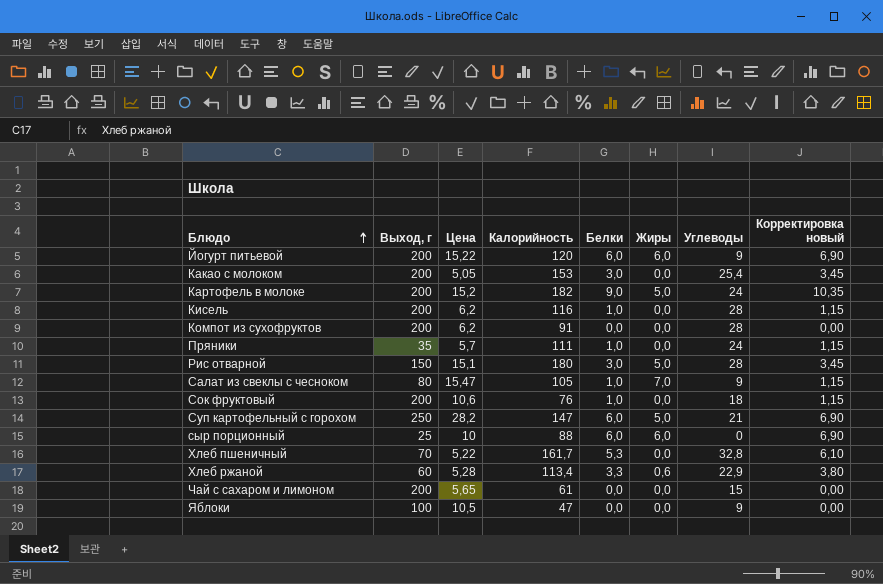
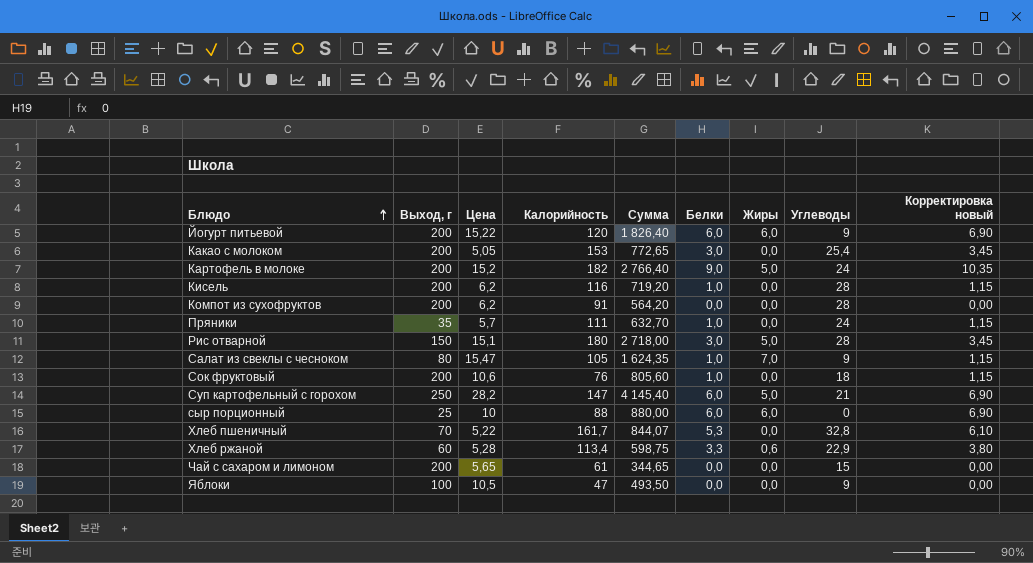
column Сумма | formula: none -> [Цена] * [Калорийность]

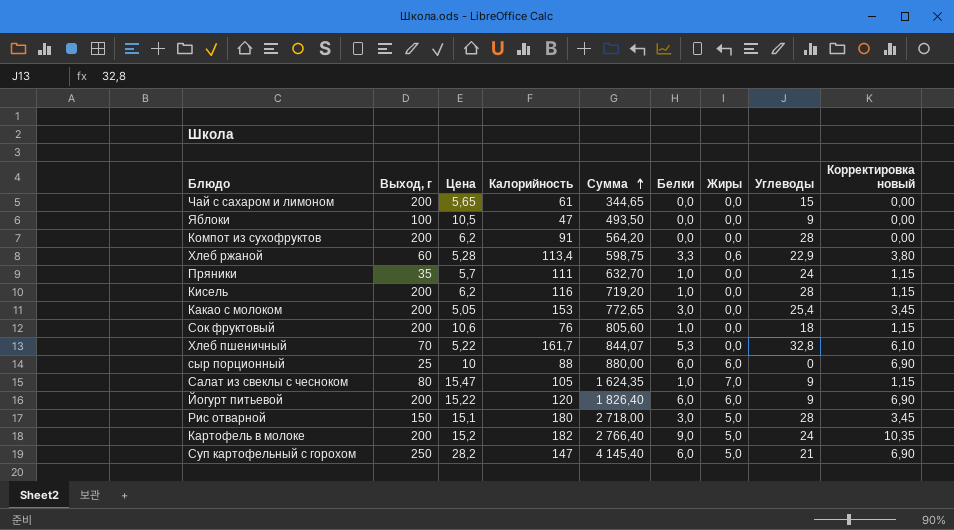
row order: Блюдо ascending -> Сумма ascending

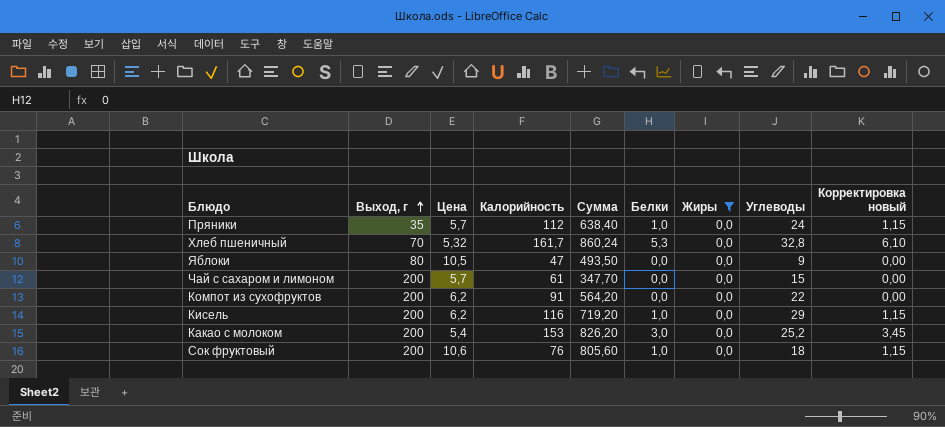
filter: none -> Жиры = 0,0
row order: Сумма ascending -> Выход, г ascending
Пряники | Калорийность: 111 -> 112
Пряники | Сумма: 632,70 -> 638,40
Хлеб пшеничный | Цена: 5,22 -> 5,32
Хлеб пшеничный | Сумма: 844,07 -> 860,24
Яблоки | Выход, г: 100 -> 80
Чай с сахаром и лимоном | Цена: 5,65 -> 5,7
Чай с сахаром и лимоном | Сумма: 344,65 -> 347,70
Компот из сухофруктов | Углеводы: 28 -> 22
Кисель | Углеводы: 28 -> 29
Какао с молоком | Цена: 5,05 -> 5,4
Какао с молоком | Сумма: 772,65 -> 826,20
Какао с молоком | Углеводы: 25,4 -> 25,2

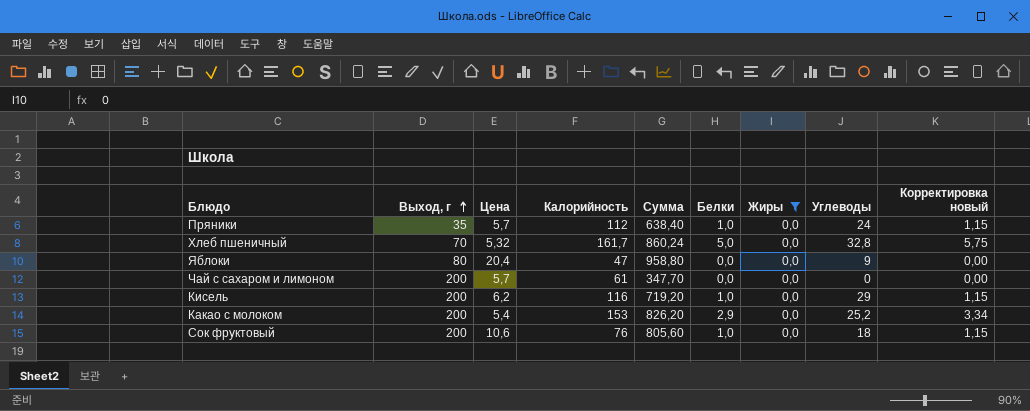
row Компот из сухофруктов: 200 | 6,2 | 91 | 564,20 | 0,0 | 0,0 | 22 | 0,00 -> none
Хлеб пшеничный | Белки: 5,3 -> 5,0
Хлеб пшеничный | Корректировка новый: 6,10 -> 5,75
Яблоки | Цена: 10,5 -> 20,4
Яблоки | Сумма: 493,50 -> 958,80
Чай с сахаром и лимоном | Углеводы: 15 -> 0
Какао с молоком | Белки: 3,0 -> 2,9
Какао с молоком | Корректировка новый: 3,45 -> 3,34

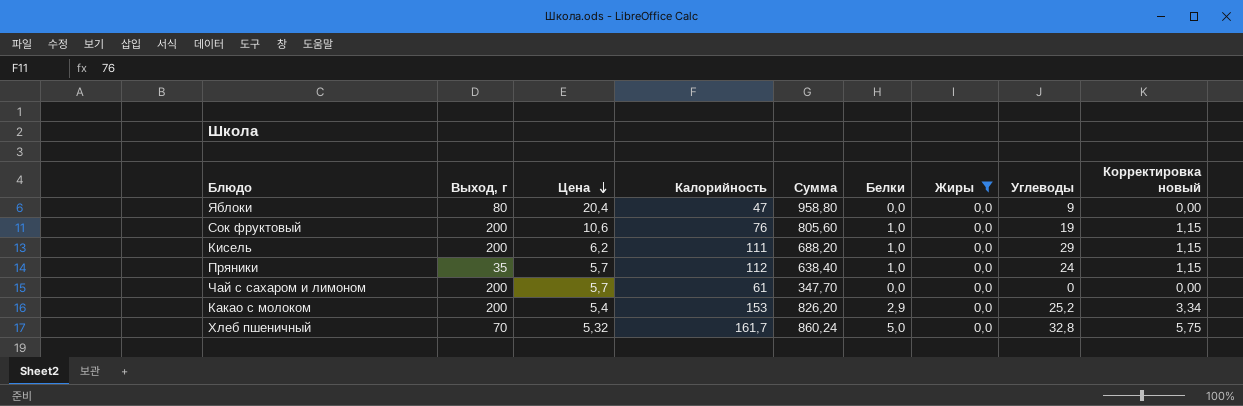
row order: Выход, г ascending -> Цена descending
Сок фруктовый | Углеводы: 18 -> 19
Кисель | Калорийность: 116 -> 111
Кисель | Сумма: 719,20 -> 688,20

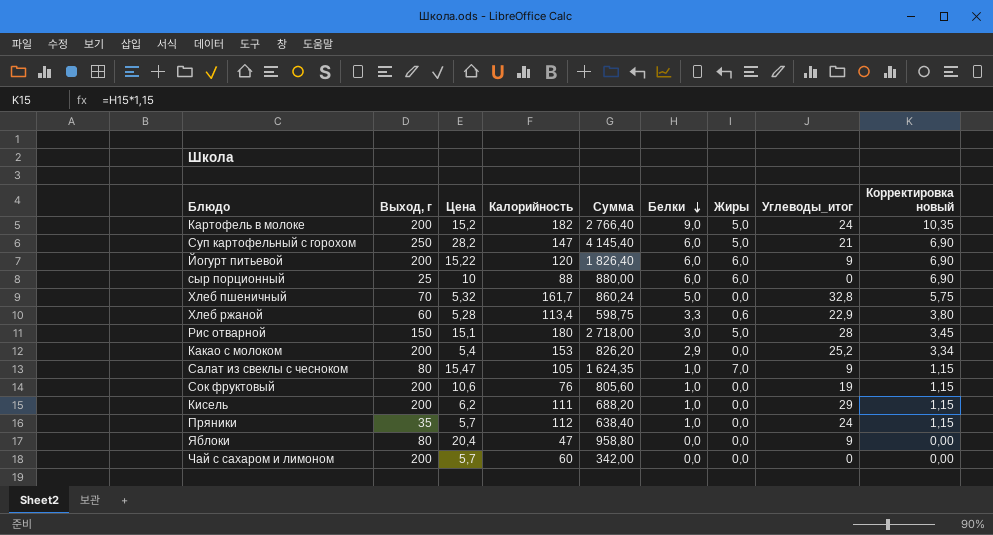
filter: Жиры = 0,0 -> none
row order: Цена descending -> Белки descending
column name: Углеводы -> Углеводы_итог
Чай с сахаром и лимоном | Калорийность: 61 -> 60
Чай с сахаром и лимоном | Сумма: 347,70 -> 342,00

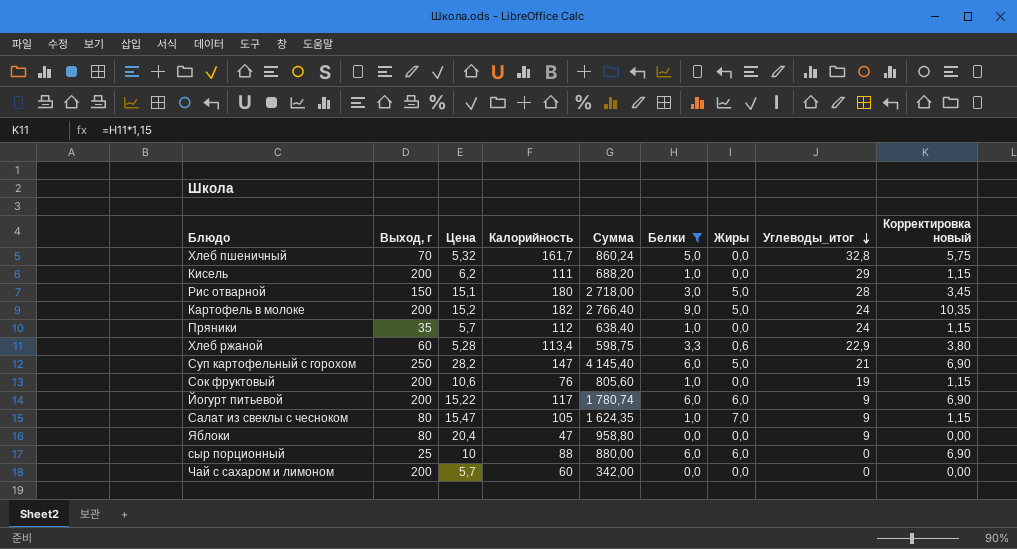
filter: none -> Белки != 2,9
row order: Белки descending -> Углеводы_итог descending
Йогурт питьевой | Калорийность: 120 -> 117
Йогурт питьевой | Сумма: 1 826,40 -> 1 780,74

